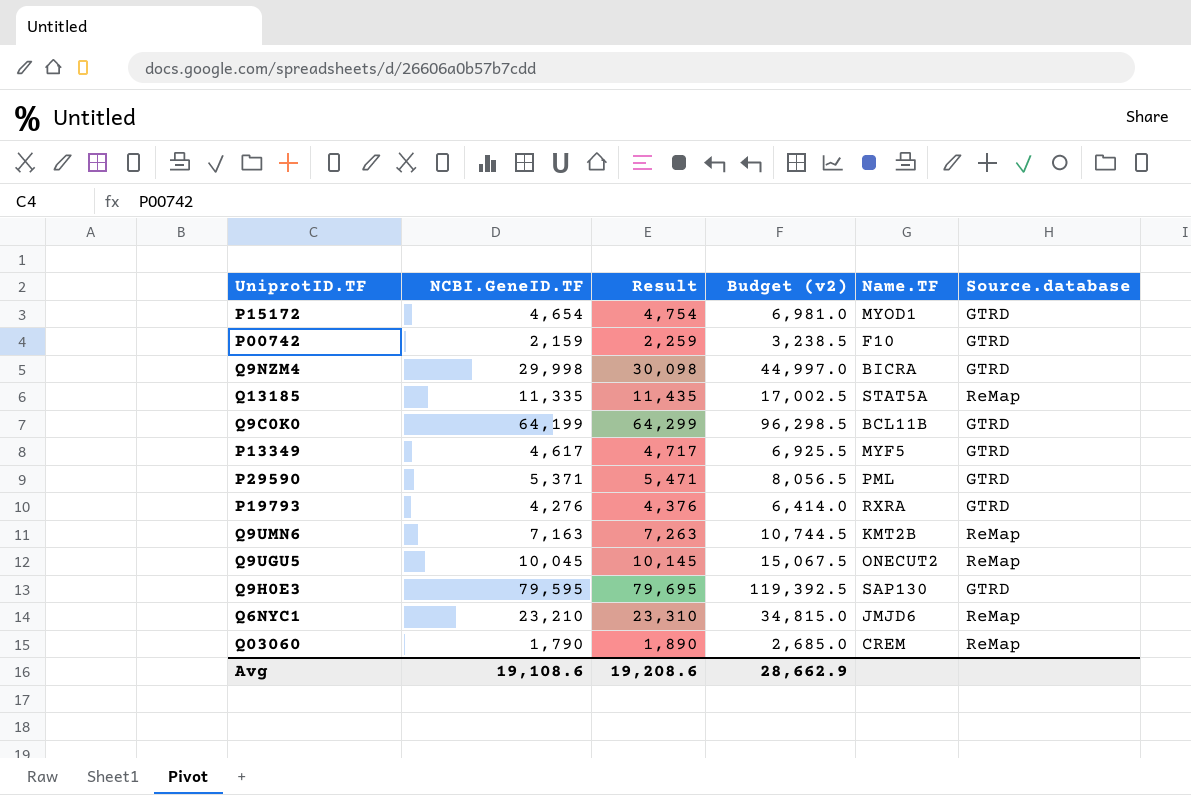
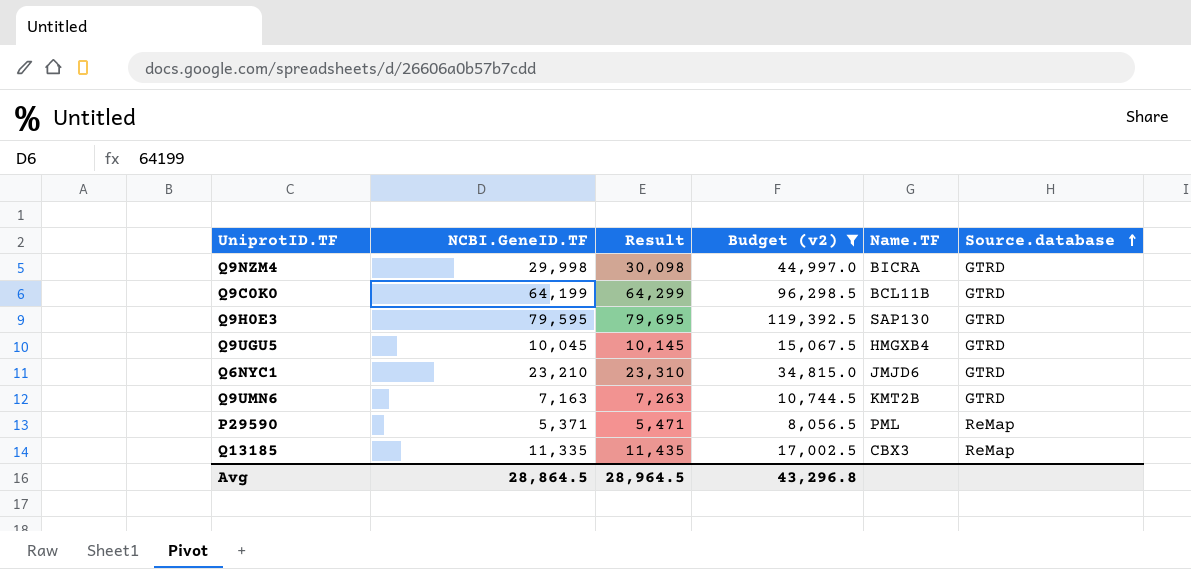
filter: none -> Budget (v2) >= 8,056.5
row order: none -> Source.database ascending
Q9UGU5 | Name.TF: ONECUT2 -> HMGXB4
Q9UGU5 | Source.database: ReMap -> GTRD
Q6NYC1 | Source.database: ReMap -> GTRD
Q9UMN6 | Source.database: ReMap -> GTRD
P29590 | Source.database: GTRD -> ReMap
Q13185 | Name.TF: STAT5A -> CBX3
Avg | NCBI.GeneID.TF: 19,108.6 -> 28,864.5
Avg | Result: 19,208.6 -> 28,964.5
Avg | Budget (v2): 28,662.9 -> 43,296.8

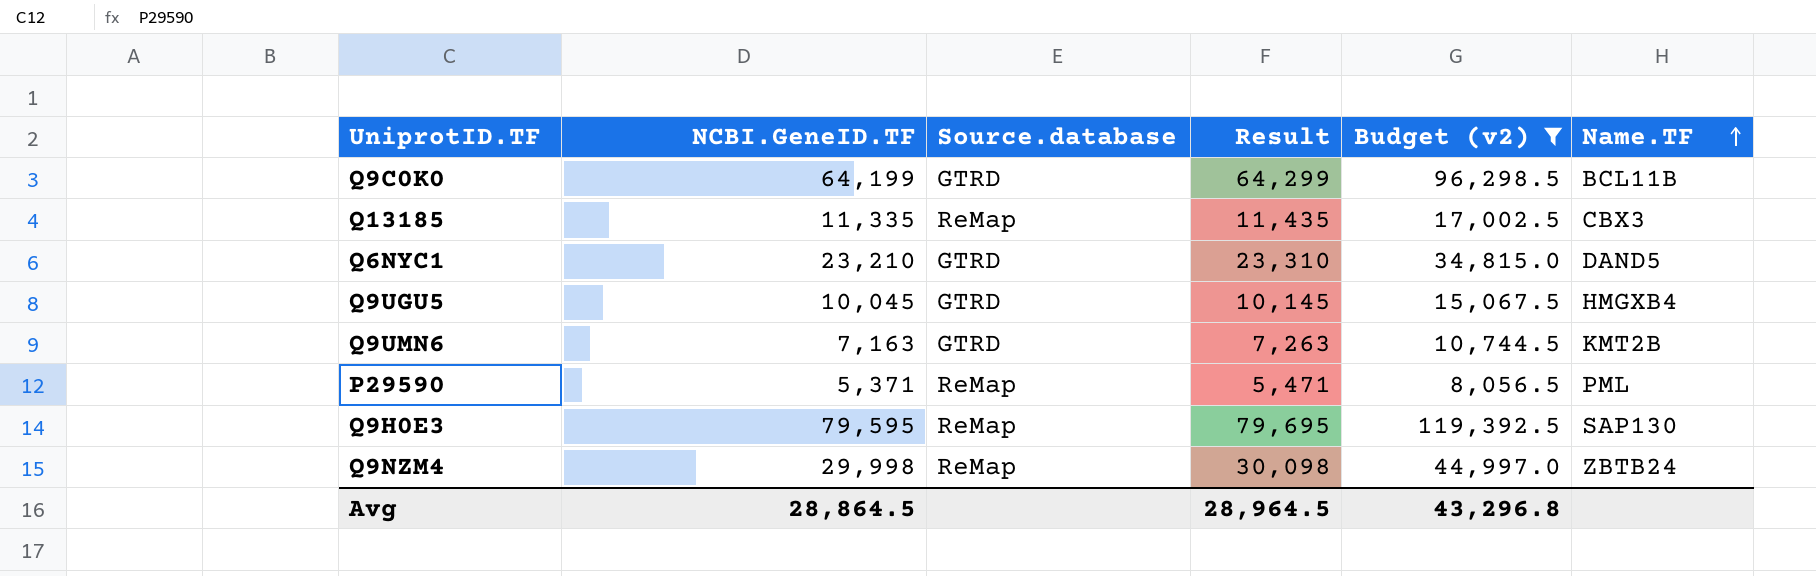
row order: Source.database ascending -> Name.TF ascending
column Source.database | position: 6 -> 3
Q6NYC1 | Name.TF: JMJD6 -> DAND5
Q9H0E3 | Source.database: GTRD -> ReMap
Q9NZM4 | Source.database: GTRD -> ReMap
Q9NZM4 | Name.TF: BICRA -> ZBTB24

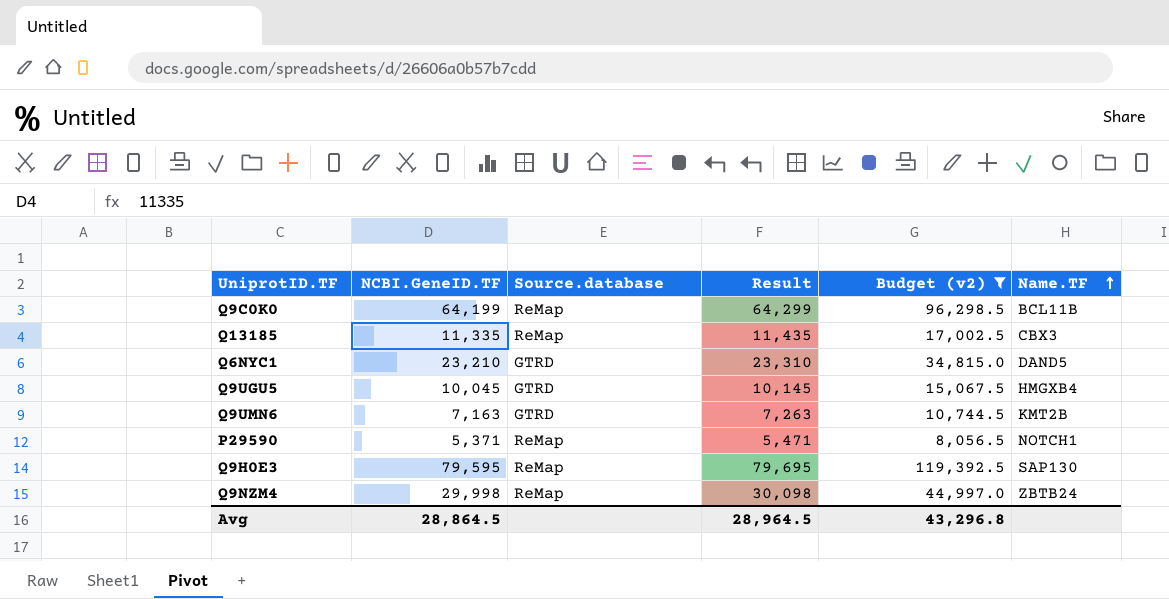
Q9C0K0 | Source.database: GTRD -> ReMap
P29590 | Name.TF: PML -> NOTCH1

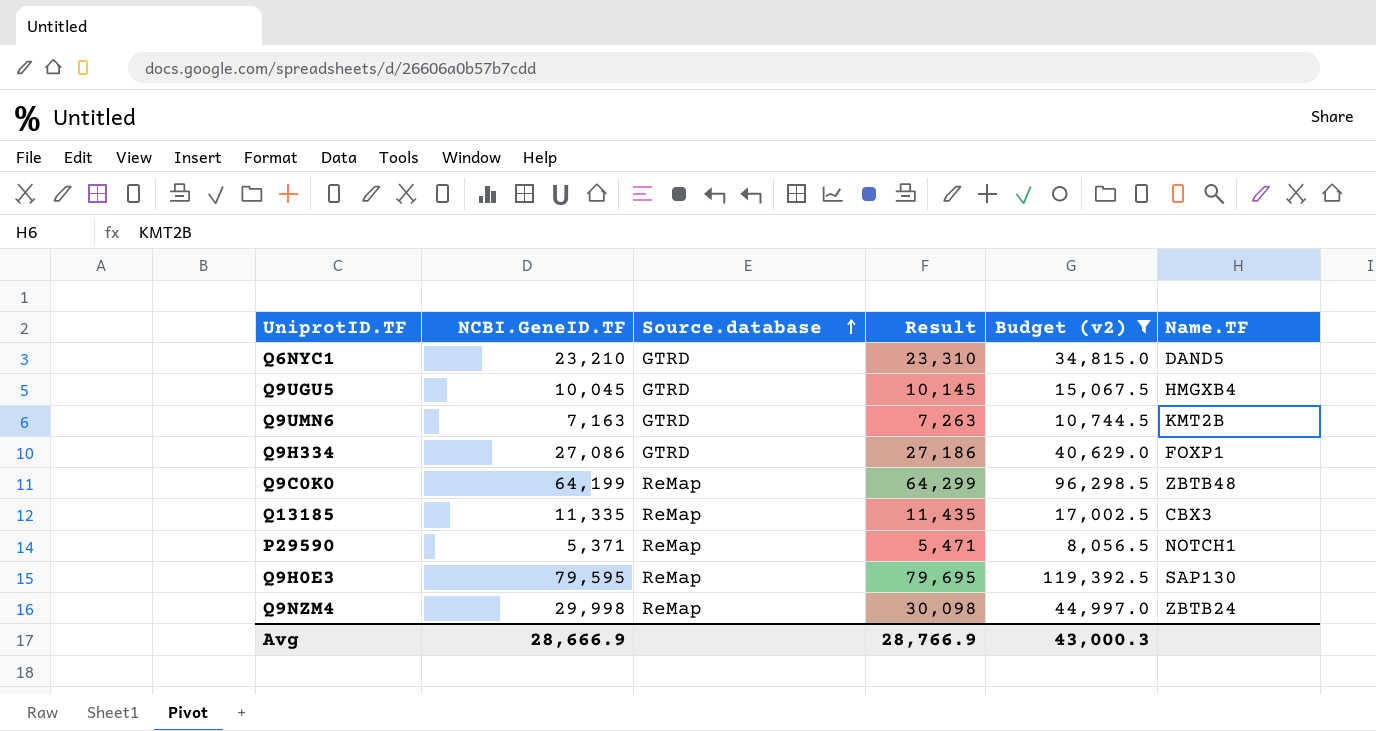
row order: Name.TF ascending -> Source.database ascending
row Q9H334: none -> 27,086 | GTRD | 27,186 | 40,629.0 | FOXP1
Q9C0K0 | Name.TF: BCL11B -> ZBTB48
Avg | NCBI.GeneID.TF: 28,864.5 -> 28,666.9
Avg | Result: 28,964.5 -> 28,766.9
Avg | Budget (v2): 43,296.8 -> 43,000.3

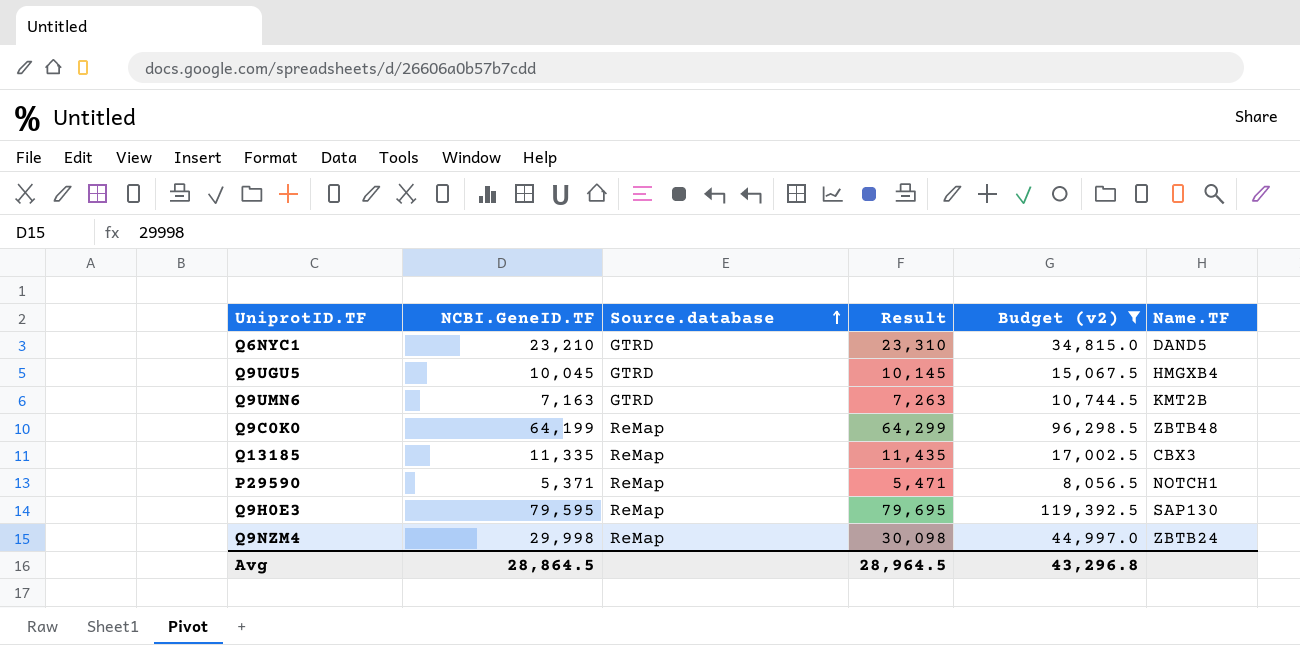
row Q9H334: 27,086 | GTRD | 27,186 | 40,629.0 | FOXP1 -> none
Avg | NCBI.GeneID.TF: 28,666.9 -> 28,864.5
Avg | Result: 28,766.9 -> 28,964.5
Avg | Budget (v2): 43,000.3 -> 43,296.8

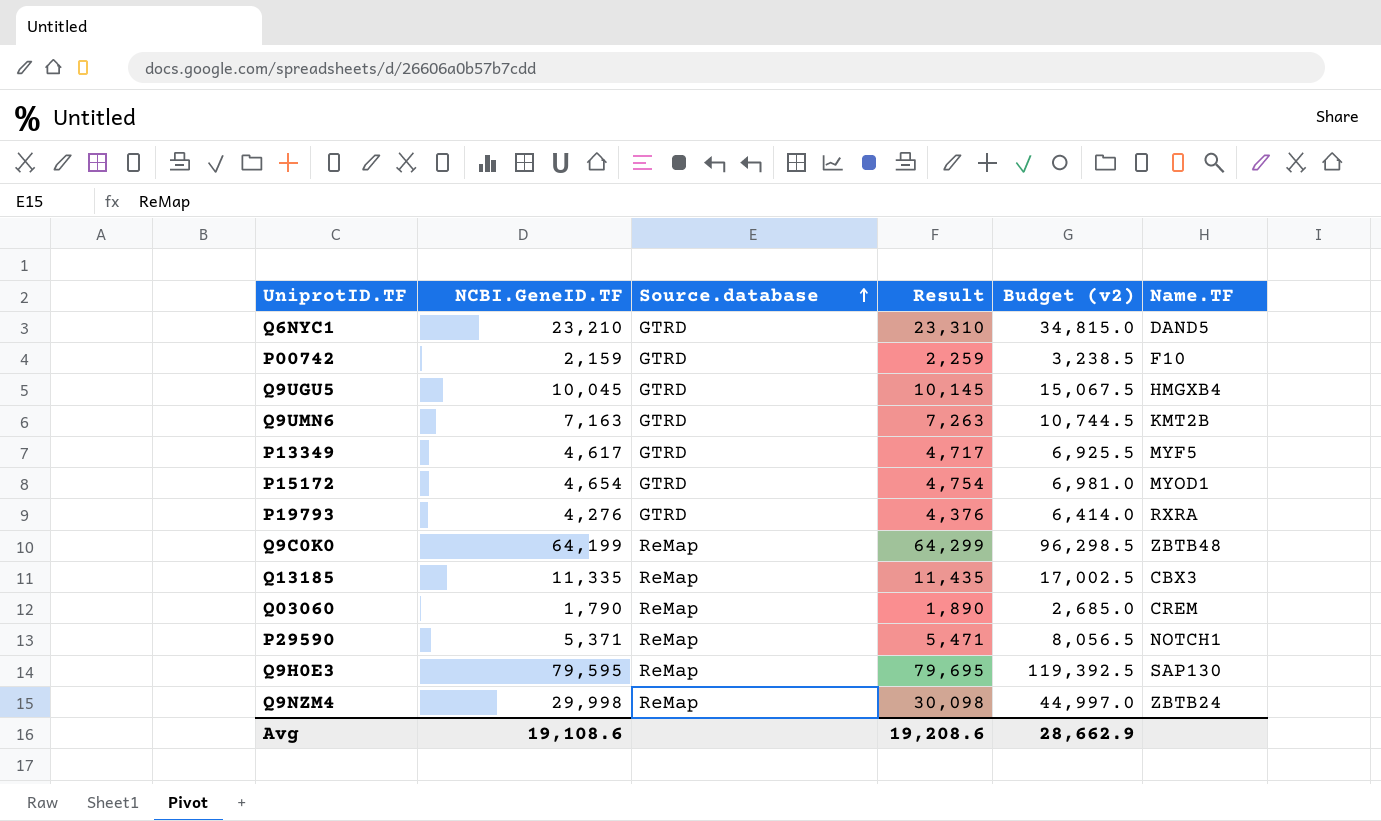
filter: Budget (v2) >= 8,056.5 -> none
Avg | NCBI.GeneID.TF: 28,864.5 -> 19,108.6
Avg | Result: 28,964.5 -> 19,208.6
Avg | Budget (v2): 43,296.8 -> 28,662.9

